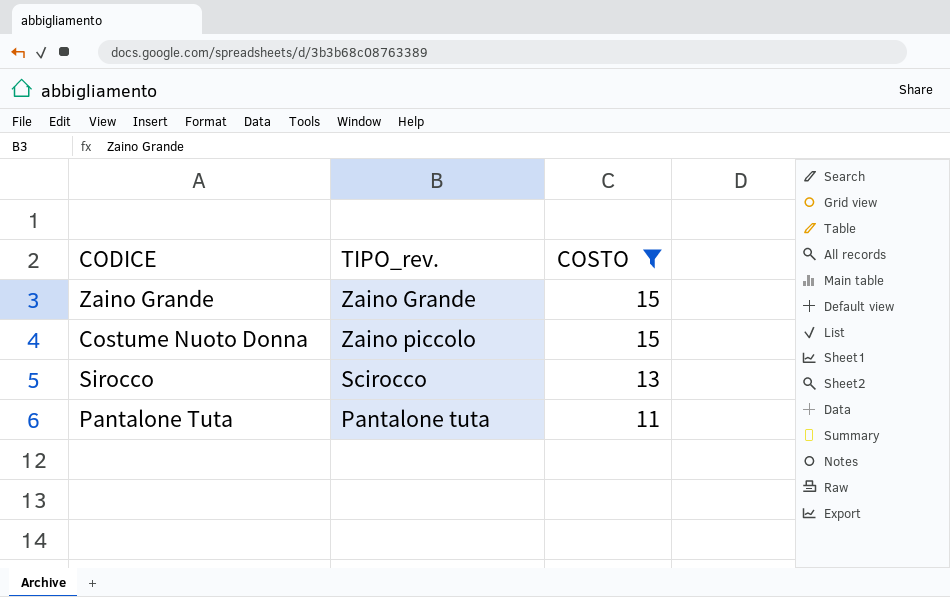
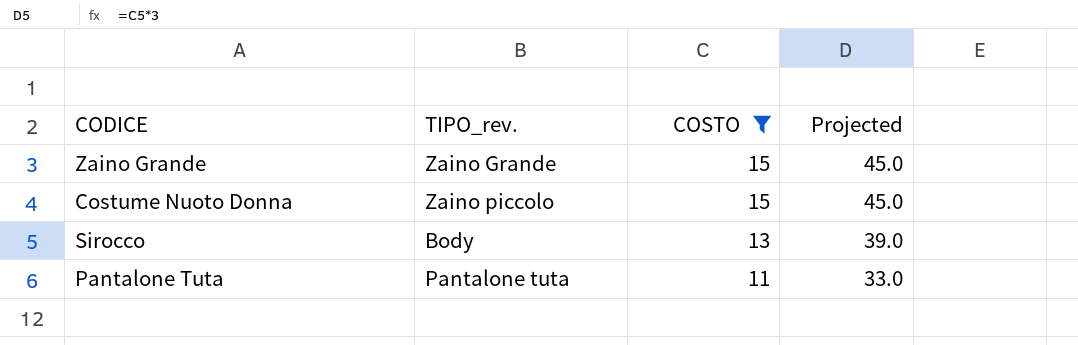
column Projected | formula: none -> [COSTO] * 3
Sirocco | TIPO_rev.: Scirocco -> Body

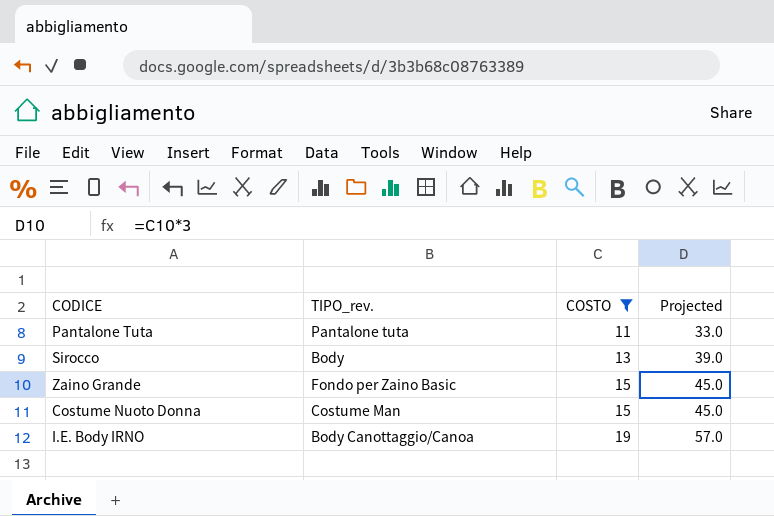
row order: COSTO descending -> COSTO ascending
Zaino Grande | TIPO_rev.: Zaino Grande -> Fondo per Zaino Basic
Costume Nuoto Donna | TIPO_rev.: Zaino piccolo -> Costume Man
row I.E. Body IRNO: none -> Body Canottaggio/Canoa | 19 | 57.0

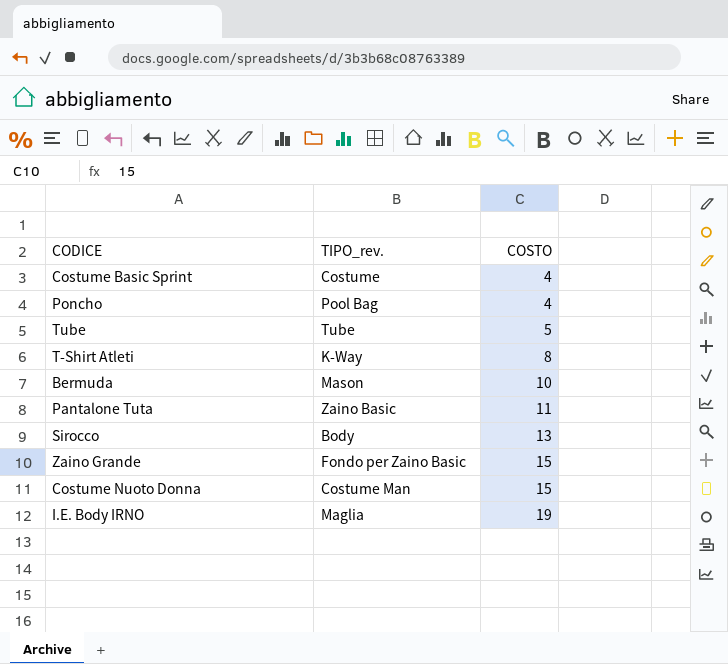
filter: COSTO >= 11 -> none
column Projected | formula: [COSTO] * 3 -> none
Pantalone Tuta | TIPO_rev.: Pantalone tuta -> Zaino Basic
I.E. Body IRNO | TIPO_rev.: Body Canottaggio/Canoa -> Maglia

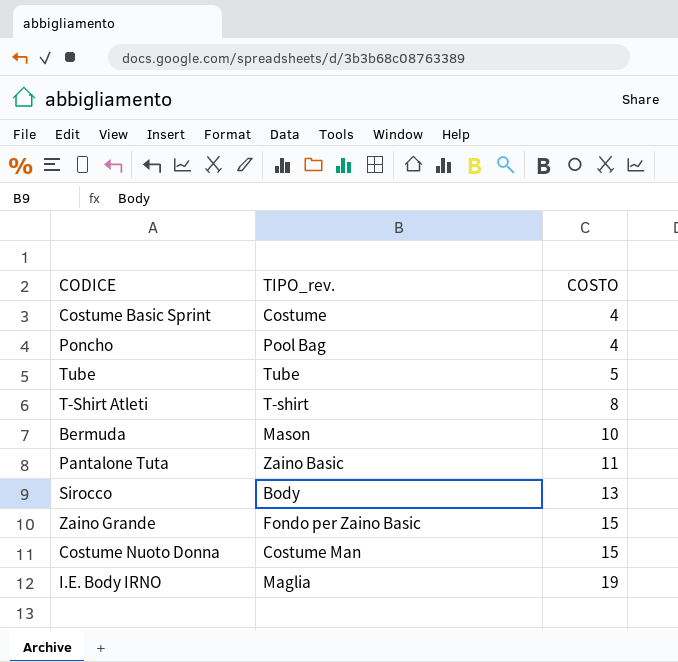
T-Shirt Atleti | TIPO_rev.: K-Way -> T-shirt

